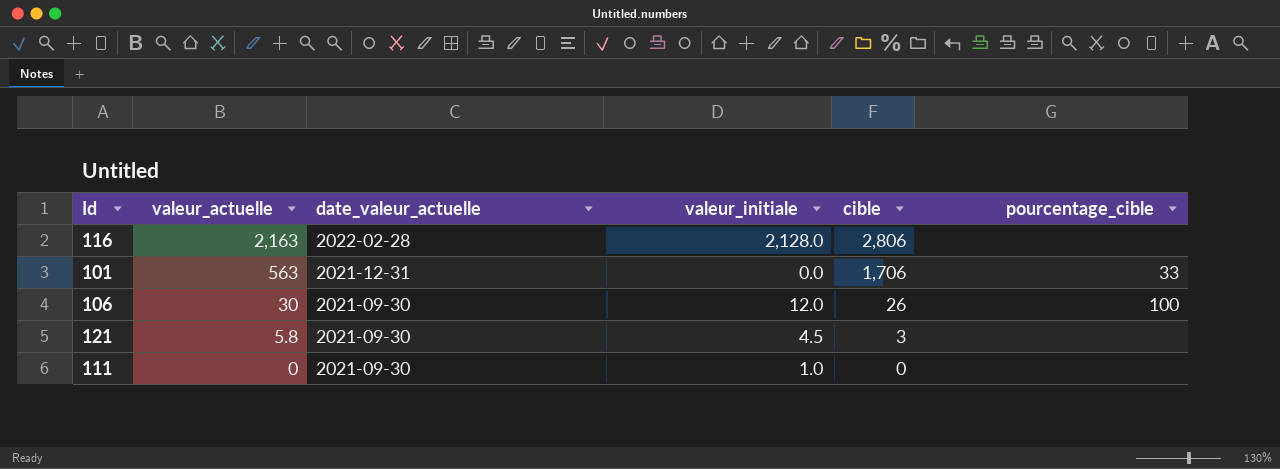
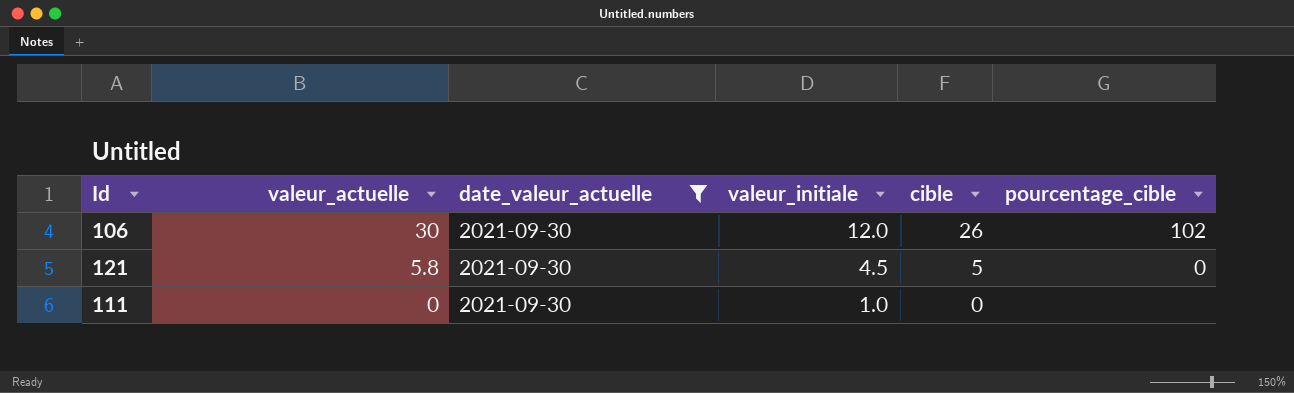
filter: none -> date_valeur_actuelle = 2021-09-30
106 | pourcentage_cible: 100 -> 102
121 | cible: 3 -> 5
121 | pourcentage_cible: none -> 0

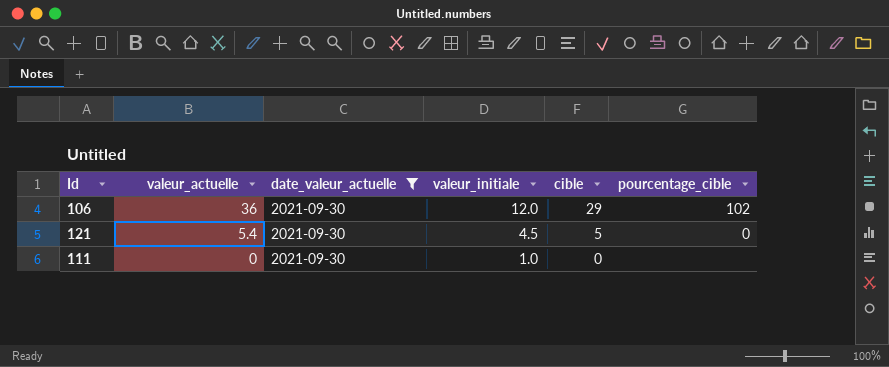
106 | valeur_actuelle: 30 -> 36
106 | cible: 26 -> 29
121 | valeur_actuelle: 5.8 -> 5.4

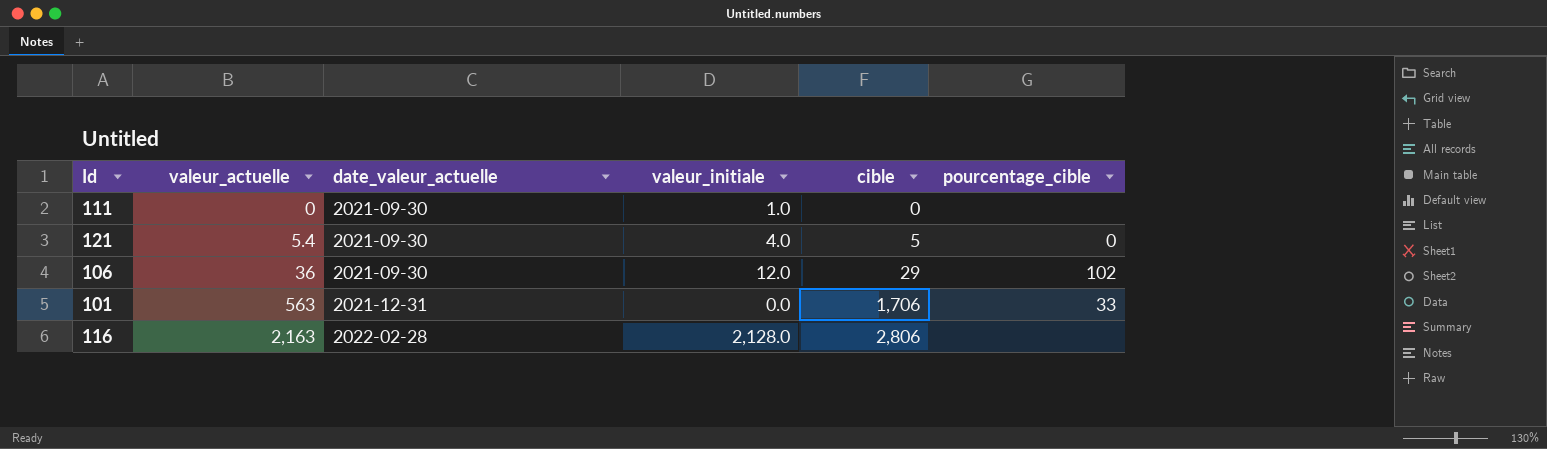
filter: date_valeur_actuelle = 2021-09-30 -> none
row order: valeur_actuelle descending -> valeur_actuelle ascending
121 | valeur_initiale: 4.5 -> 4.0

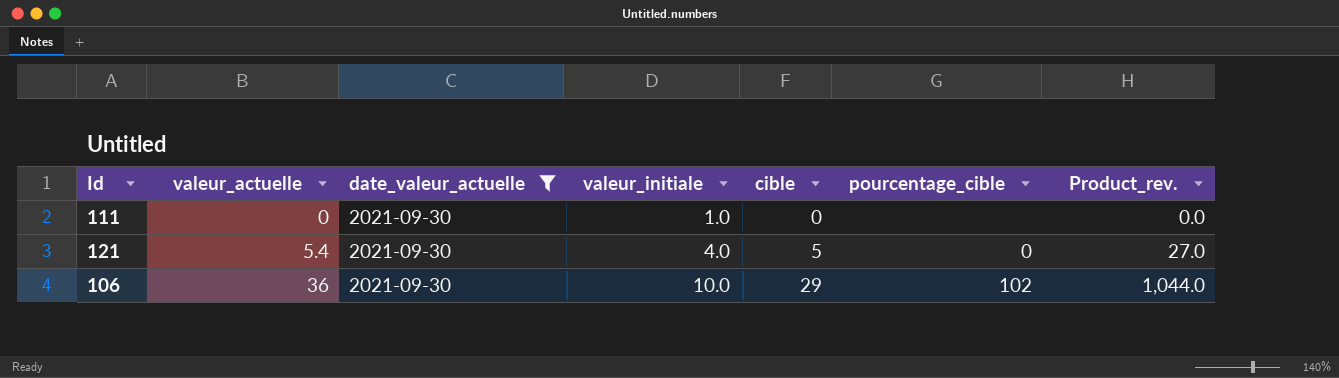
filter: none -> date_valeur_actuelle = 2021-09-30
column Product_rev. | formula: none -> [valeur_actuelle] * [cible]
106 | valeur_initiale: 12.0 -> 10.0

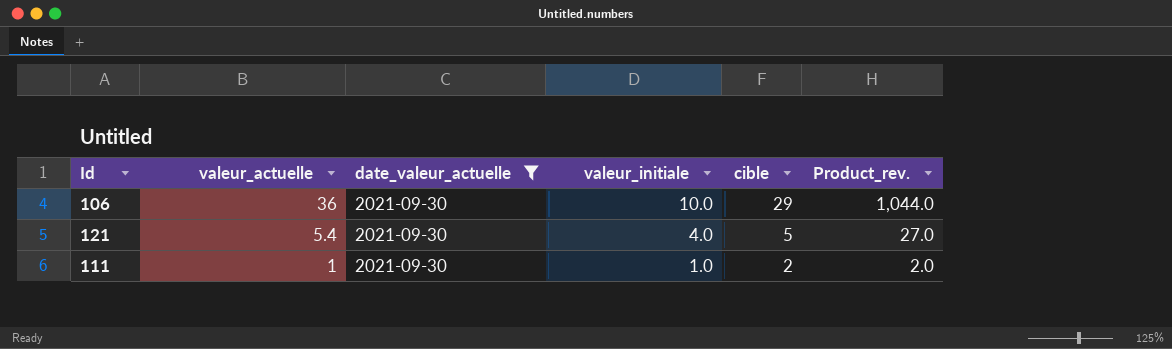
row order: valeur_actuelle ascending -> valeur_actuelle descending
column pourcentage_cible | position: 6 -> none
111 | valeur_actuelle: 0 -> 1
111 | cible: 0 -> 2
111 | Product_rev.: 0.0 -> 2.0

